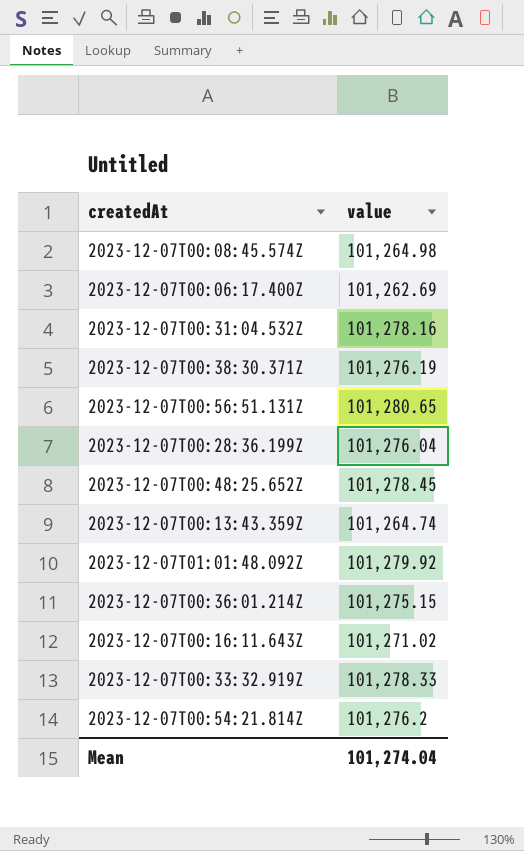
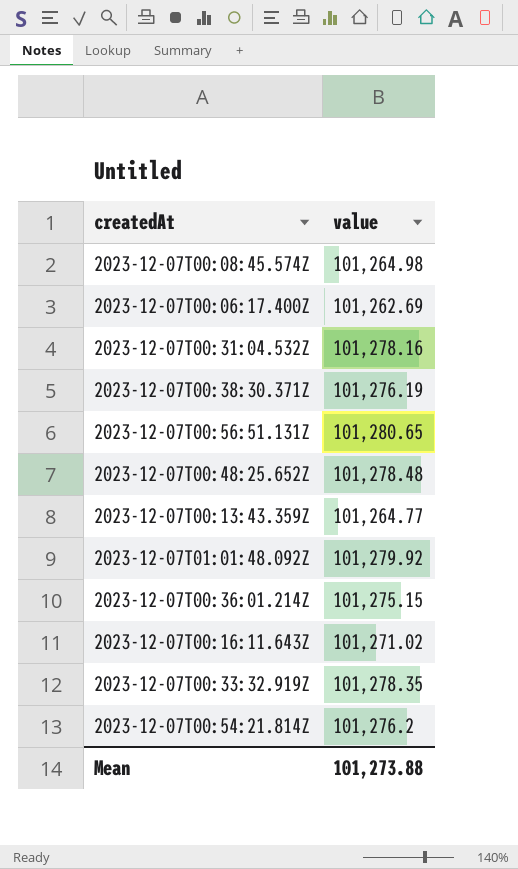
row 2023-12-07T00:28:36.199Z: 101,276.04 -> none
2023-12-07T00:48:25.652Z | value: 101,278.45 -> 101,278.48
2023-12-07T00:13:43.359Z | value: 101,264.74 -> 101,264.77
2023-12-07T00:33:32.919Z | value: 101,278.33 -> 101,278.35
Mean | value: 101,274.04 -> 101,273.88

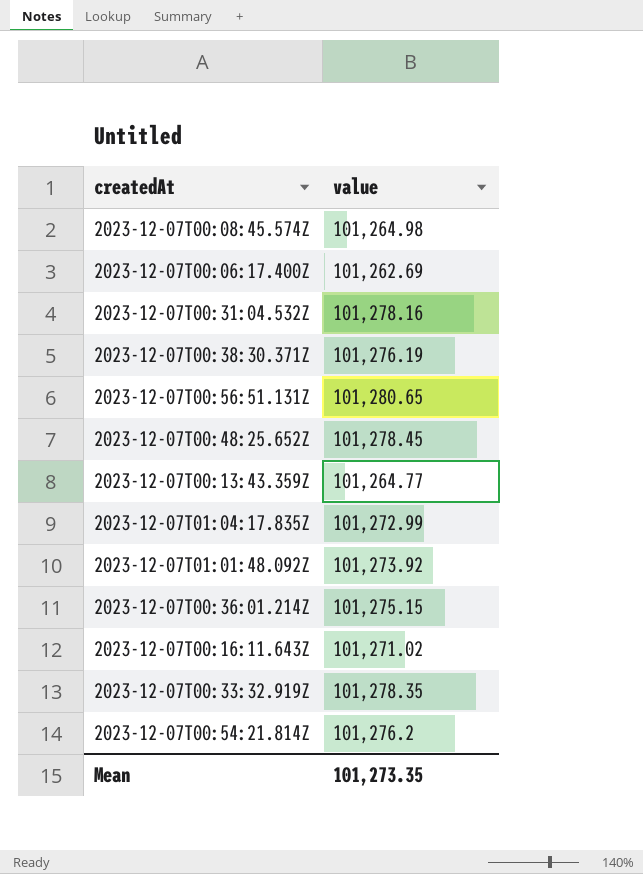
2023-12-07T00:48:25.652Z | value: 101,278.48 -> 101,278.45
row 2023-12-07T01:04:17.835Z: none -> 101,272.99
2023-12-07T01:01:48.092Z | value: 101,279.92 -> 101,273.92
Mean | value: 101,273.88 -> 101,273.35

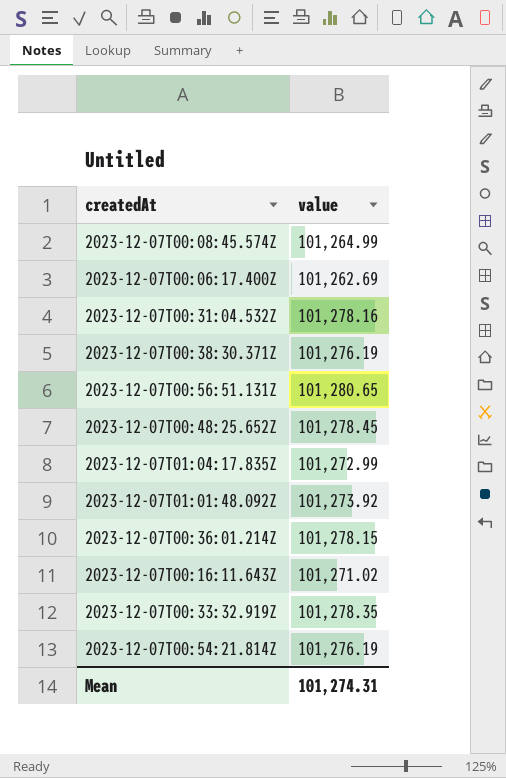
row 2023-12-07T00:13:43.359Z: 101,264.77 -> none
2023-12-07T00:08:45.574Z | value: 101,264.98 -> 101,264.99
2023-12-07T00:36:01.214Z | value: 101,275.15 -> 101,278.15
2023-12-07T00:54:21.814Z | value: 101,276.2 -> 101,276.19
Mean | value: 101,273.35 -> 101,274.31

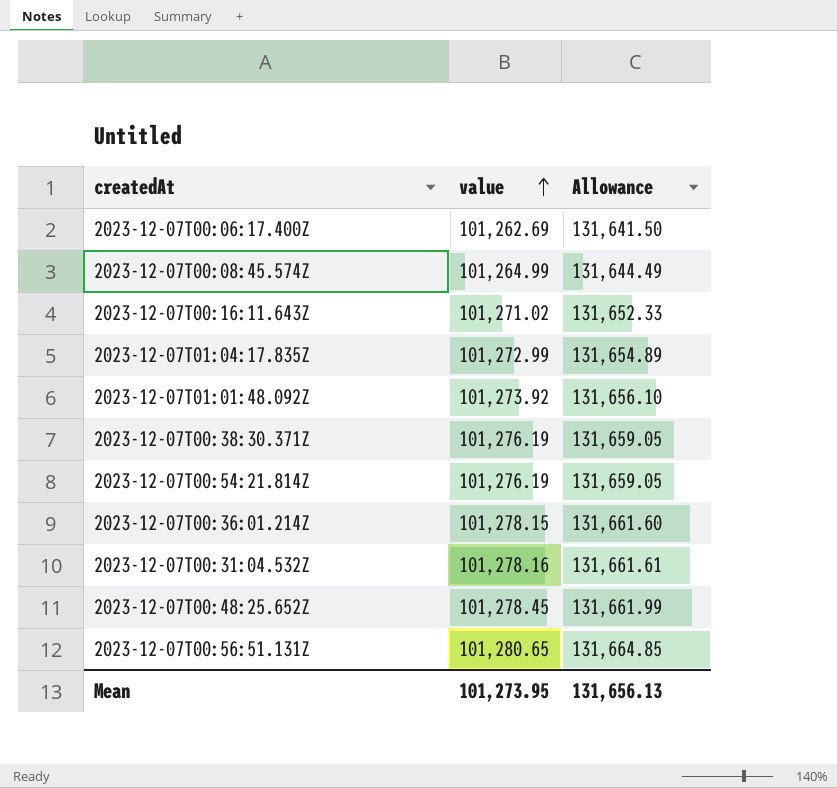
row order: none -> value ascending
column Allowance | formula: none -> [value] * 1.3
row 2023-12-07T00:33:32.919Z: 101,278.35 -> none
Mean | value: 101,274.31 -> 101,273.95

